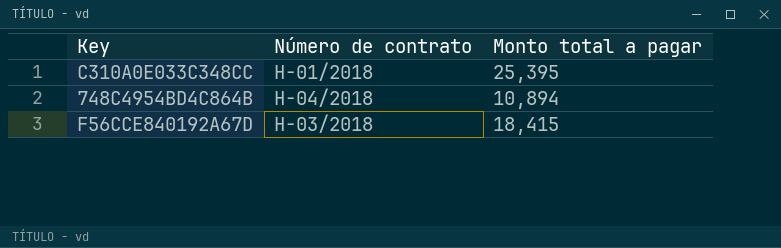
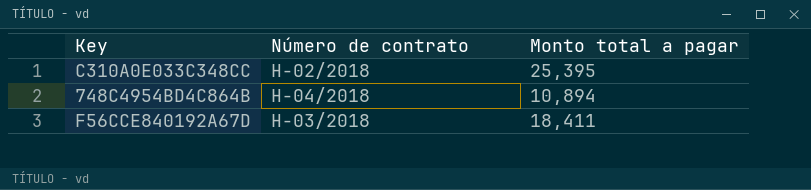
C310A0E033C348CC | Número de contrato: H-01/2018 -> H-02/2018
F56CCE840192A67D | Monto total a pagar: 18,415 -> 18,411

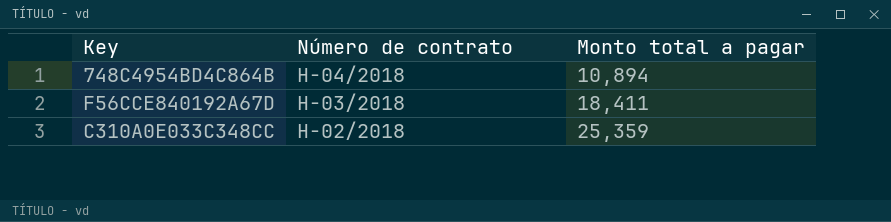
row order: none -> Número de contrato descending
C310A0E033C348CC | Monto total a pagar: 25,395 -> 25,359

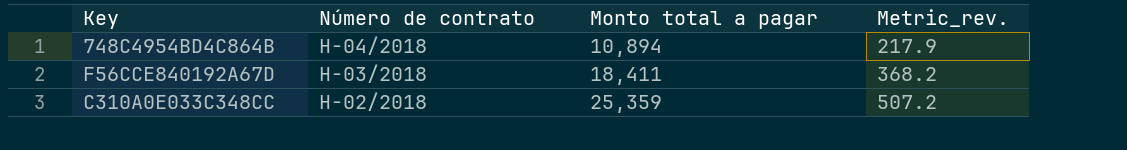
column Metric_rev. | formula: none -> [Monto total a pagar] * 0.02

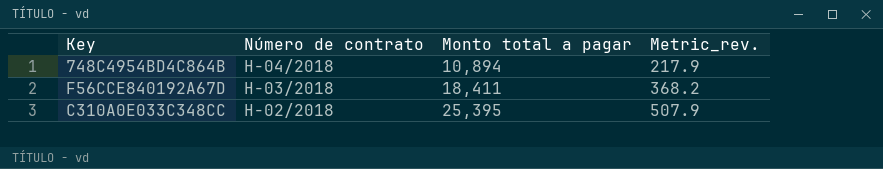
C310A0E033C348CC | Monto total a pagar: 25,359 -> 25,395
C310A0E033C348CC | Metric_rev.: 507.2 -> 507.9

